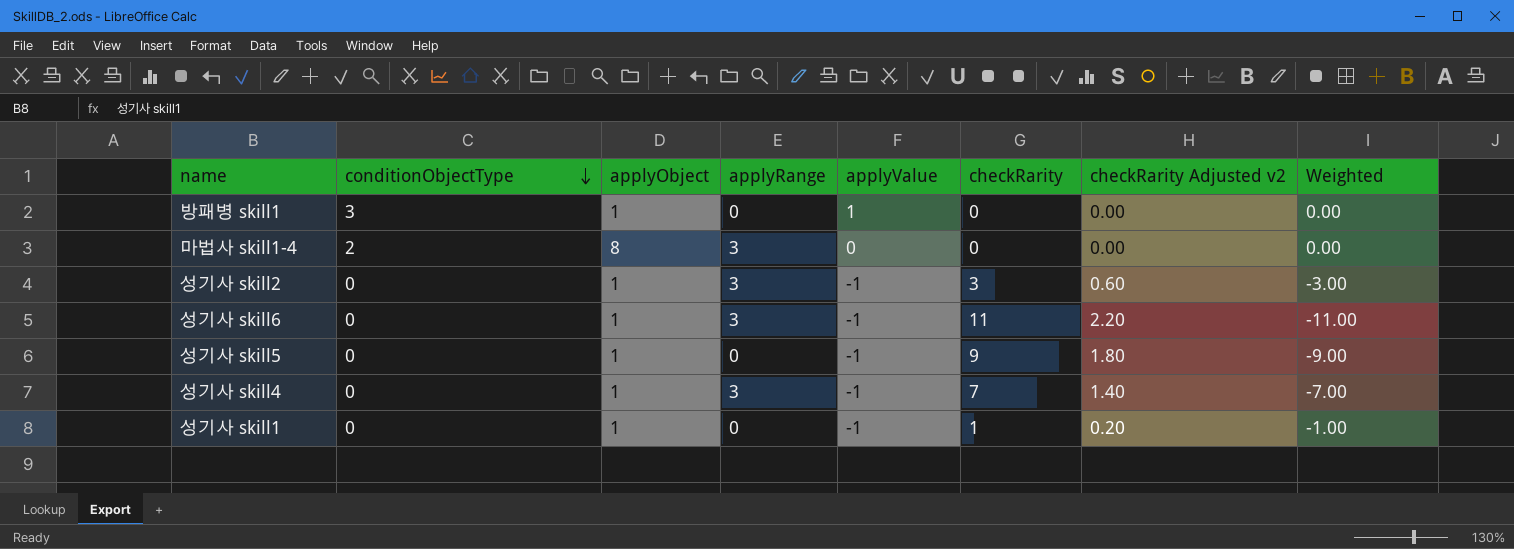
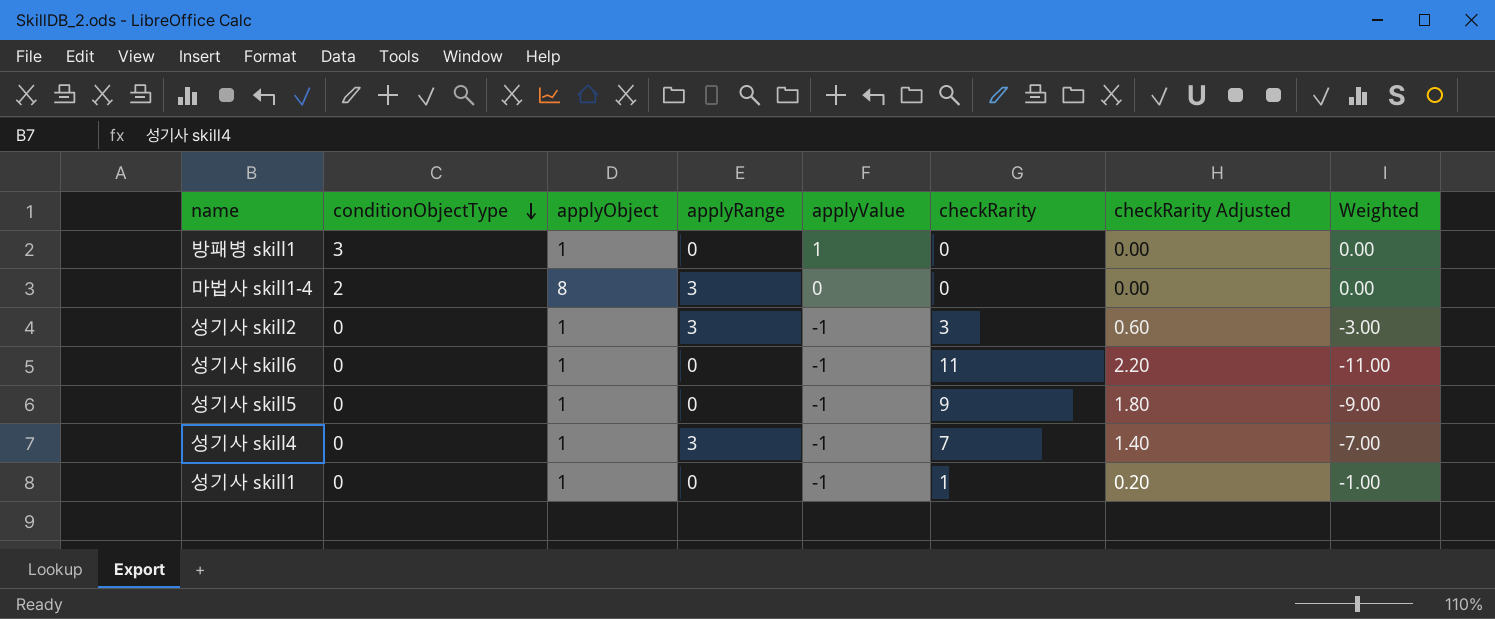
column name: checkRarity Adjusted v2 -> checkRarity Adjusted
성기사 skill6 | applyRange: 3 -> 0

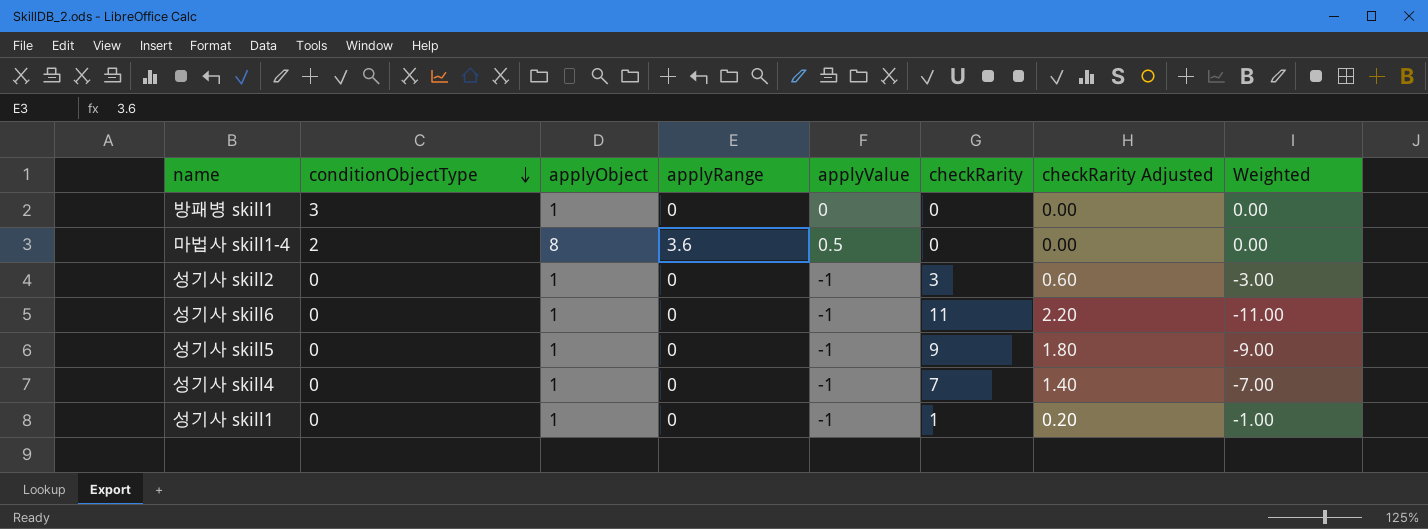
방패병 skill1 | applyValue: 1 -> 0
마법사 skill1-4 | applyRange: 3 -> 3.6
마법사 skill1-4 | applyValue: 0 -> 0.5
성기사 skill2 | applyRange: 3 -> 0
성기사 skill4 | applyRange: 3 -> 0

